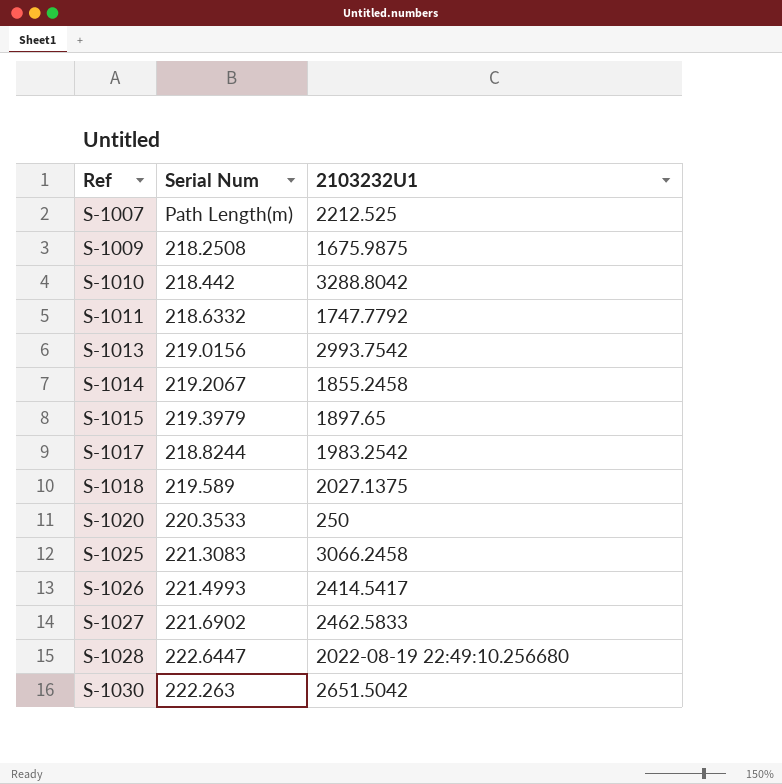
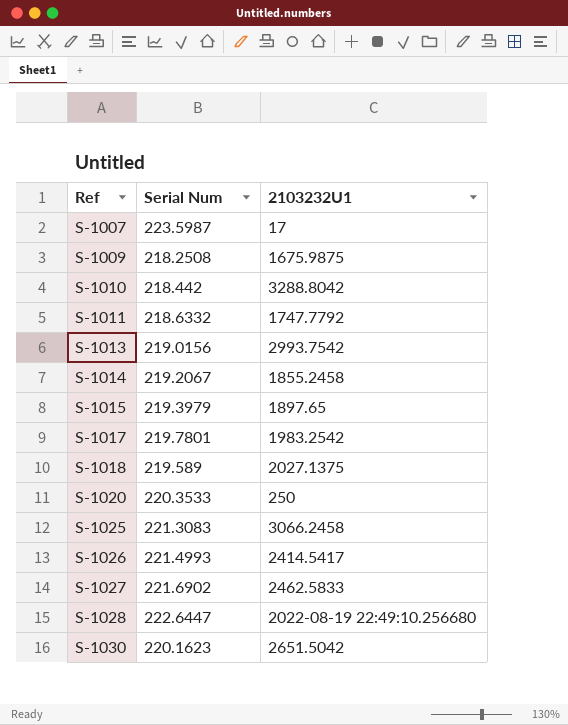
S-1007 | Serial Num: Path Length(m) -> 223.5987
S-1007 | 2103232U1: 2212.525 -> 17
S-1017 | Serial Num: 218.8244 -> 219.7801
S-1030 | Serial Num: 222.263 -> 220.1623

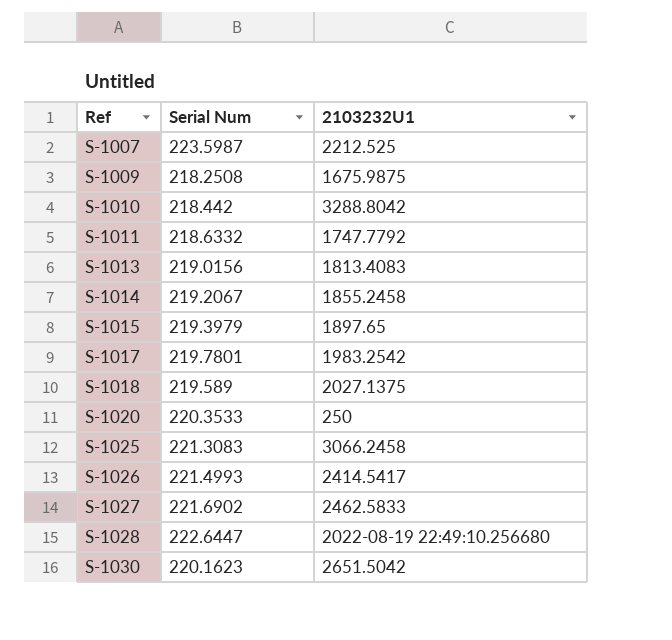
S-1007 | 2103232U1: 17 -> 2212.525
S-1013 | 2103232U1: 2993.7542 -> 1813.4083

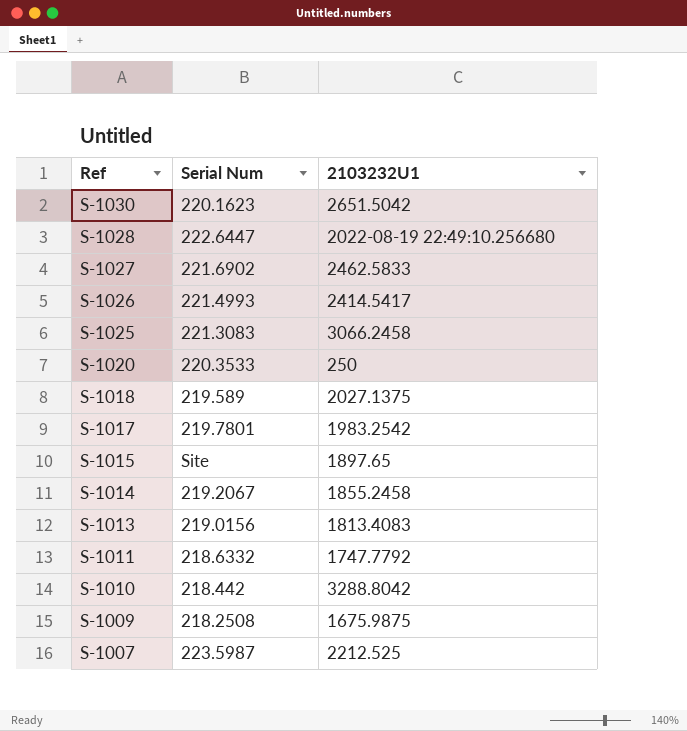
row order: Ref ascending -> Ref descending
S-1015 | Serial Num: 219.3979 -> Site

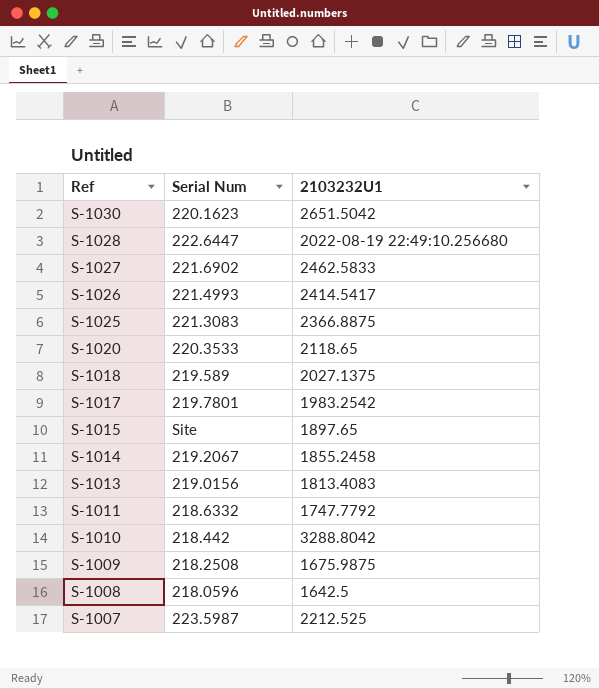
S-1025 | 2103232U1: 3066.2458 -> 2366.8875
S-1020 | 2103232U1: 250 -> 2118.65
row S-1008: none -> 218.0596 | 1642.5

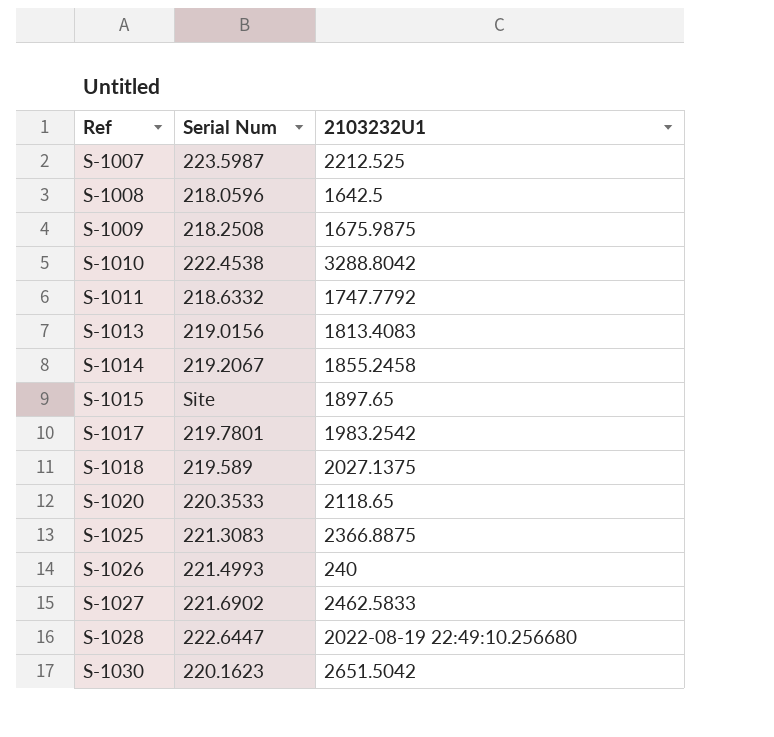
row order: Ref descending -> Ref ascending
S-1010 | Serial Num: 218.442 -> 222.4538
S-1026 | 2103232U1: 2414.5417 -> 240

